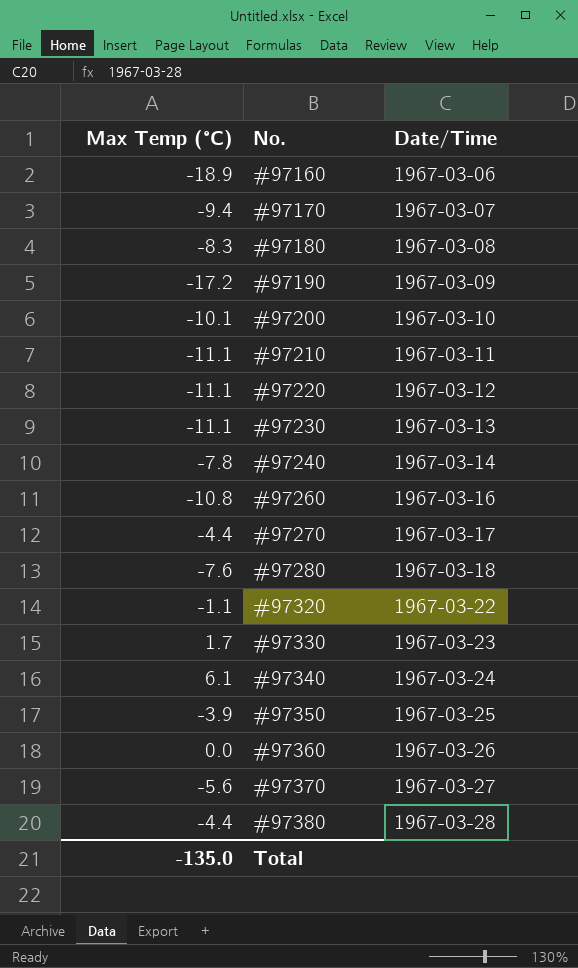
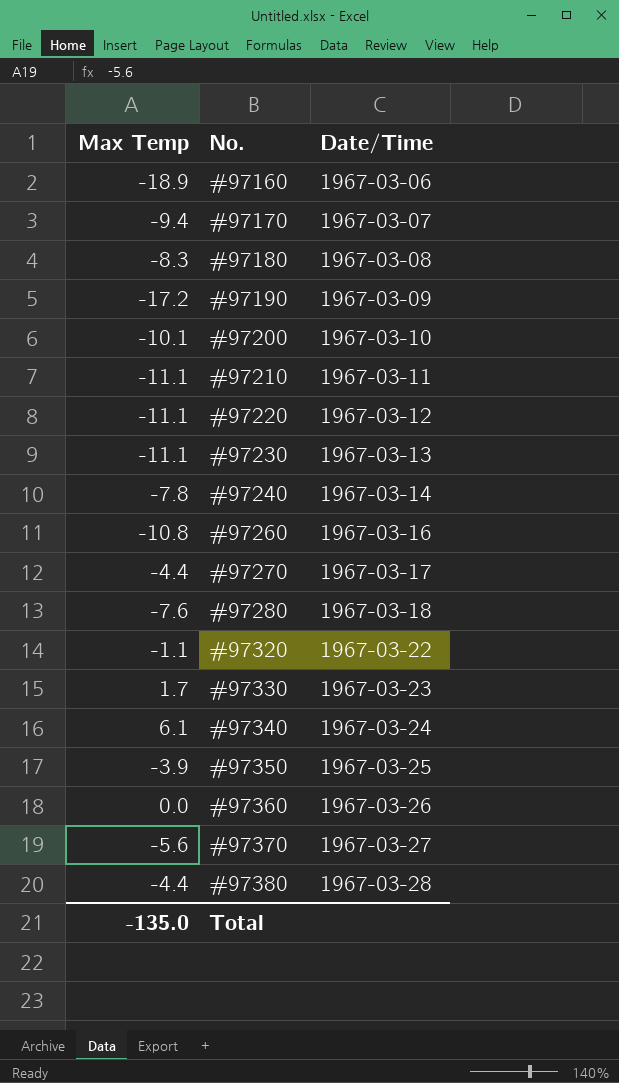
column name: Max Temp (°C) -> Max Temp

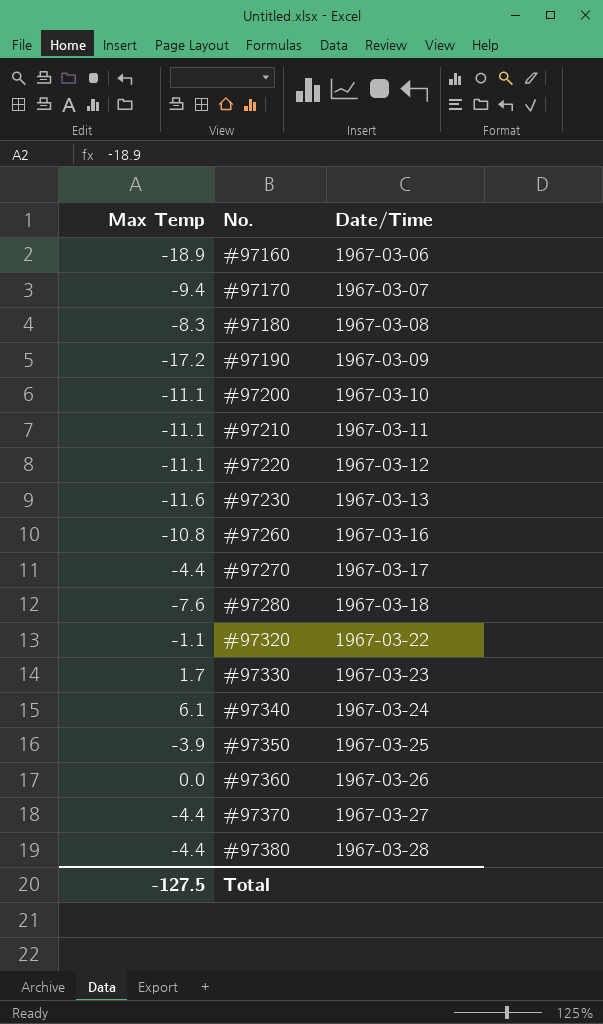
row #97240: -7.8 | 1967-03-14 -> none
#97200 | Max Temp: -10.1 -> -11.1
#97230 | Max Temp: -11.1 -> -11.6
#97370 | Max Temp: -5.6 -> -4.4
Total | Max Temp: -135.0 -> -127.5

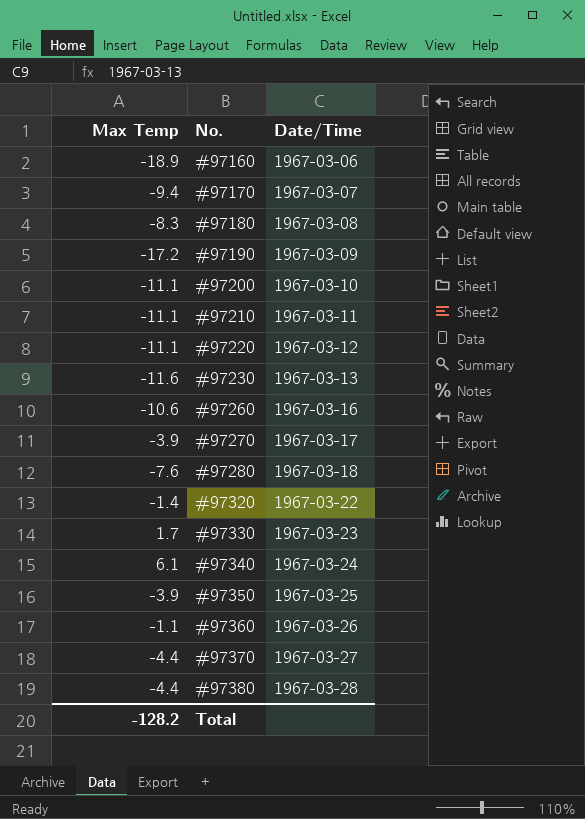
#97260 | Max Temp: -10.8 -> -10.6
#97270 | Max Temp: -4.4 -> -3.9
#97320 | Max Temp: -1.1 -> -1.4
#97360 | Max Temp: 0.0 -> -1.1
Total | Max Temp: -127.5 -> -128.2

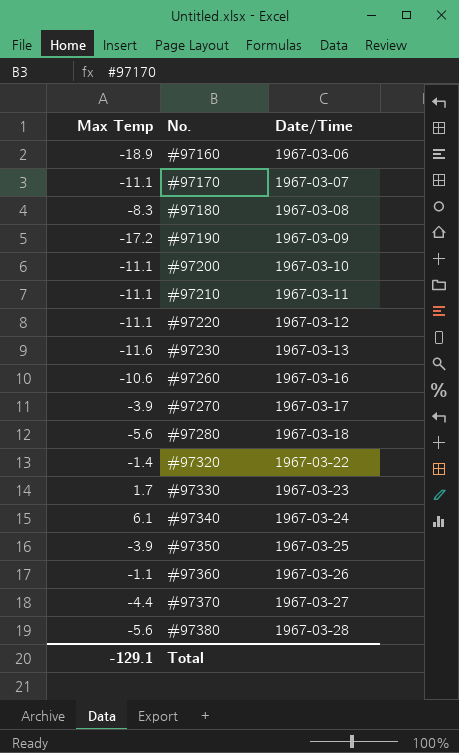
#97170 | Max Temp: -9.4 -> -11.1
#97280 | Max Temp: -7.6 -> -5.6
#97380 | Max Temp: -4.4 -> -5.6
Total | Max Temp: -128.2 -> -129.1

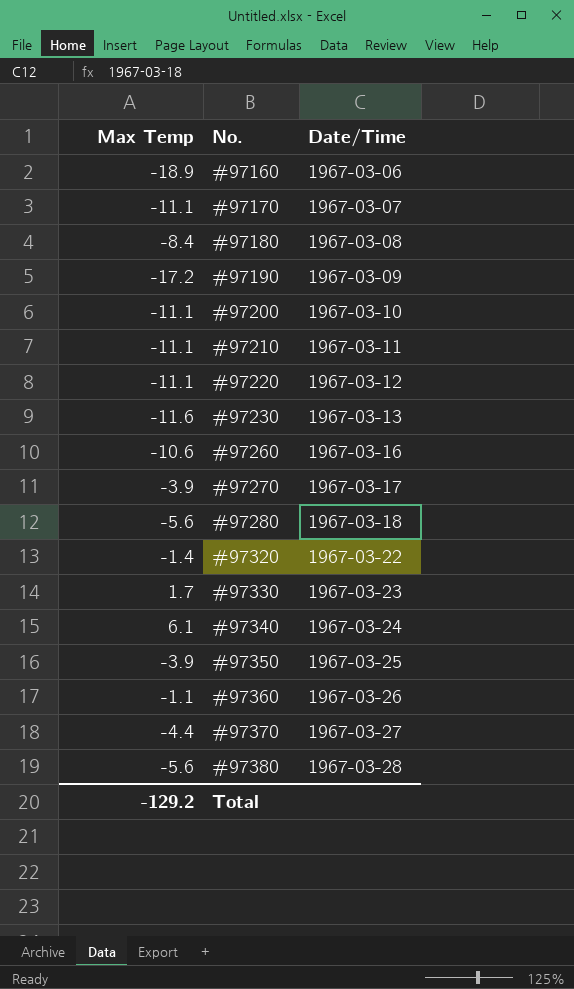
#97180 | Max Temp: -8.3 -> -8.4
Total | Max Temp: -129.1 -> -129.2

